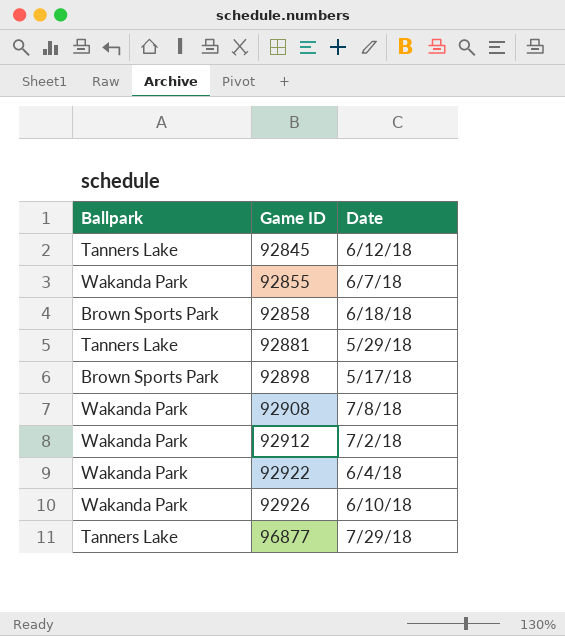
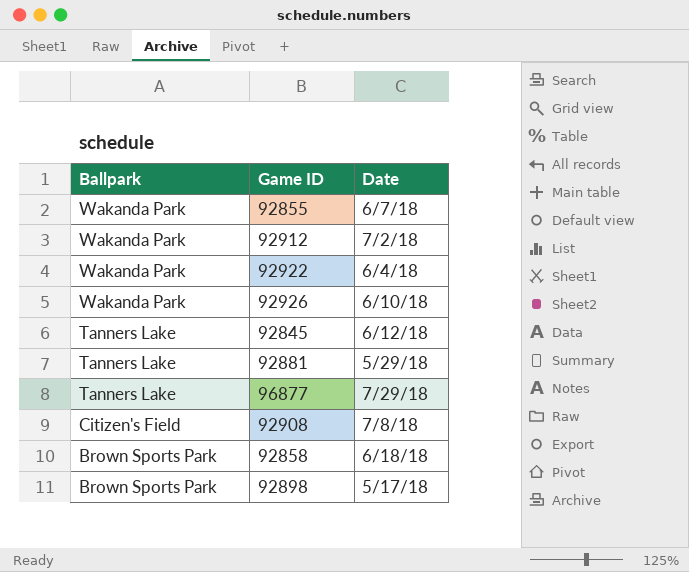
row order: Game ID ascending -> Ballpark descending
92908 | Ballpark: Wakanda Park -> Citizen's Field

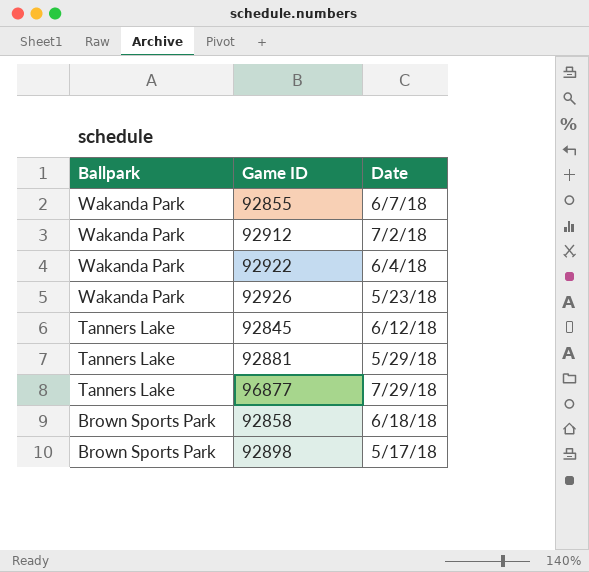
row 92908: Citizen's Field | 7/8/18 -> none
92926 | Date: 6/10/18 -> 5/23/18

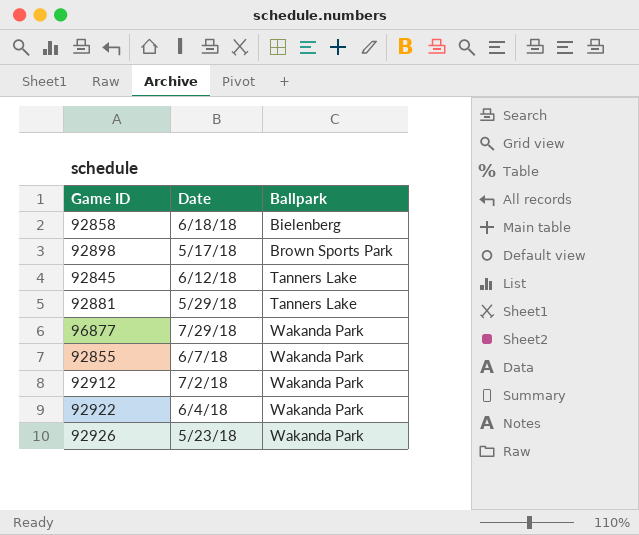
row order: Ballpark descending -> Ballpark ascending
column Ballpark | position: 1 -> 3
92858 | Ballpark: Brown Sports Park -> Bielenberg
96877 | Ballpark: Tanners Lake -> Wakanda Park

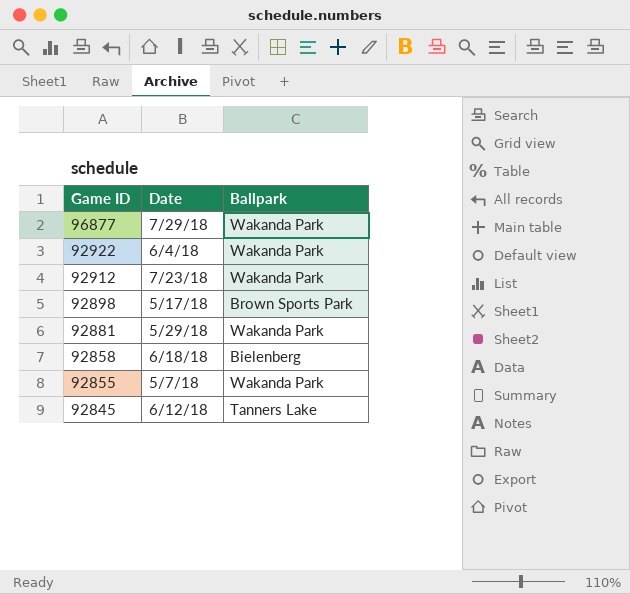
row order: Ballpark ascending -> Game ID descending
row 92926: 5/23/18 | Wakanda Park -> none
92912 | Date: 7/2/18 -> 7/23/18
92881 | Ballpark: Tanners Lake -> Wakanda Park
92855 | Date: 6/7/18 -> 5/7/18

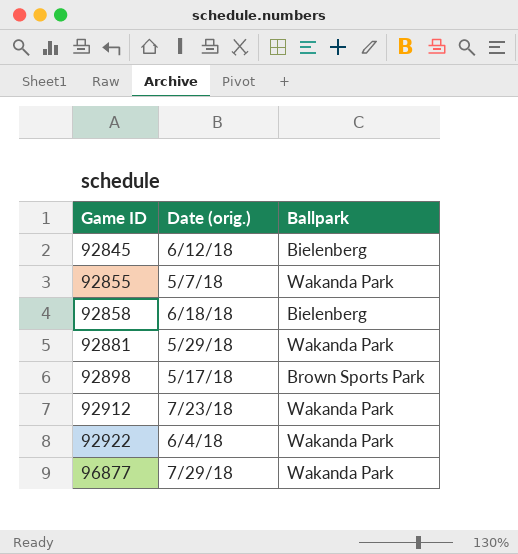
row order: Game ID descending -> Game ID ascending
column name: Date -> Date (orig.)
92845 | Ballpark: Tanners Lake -> Bielenberg

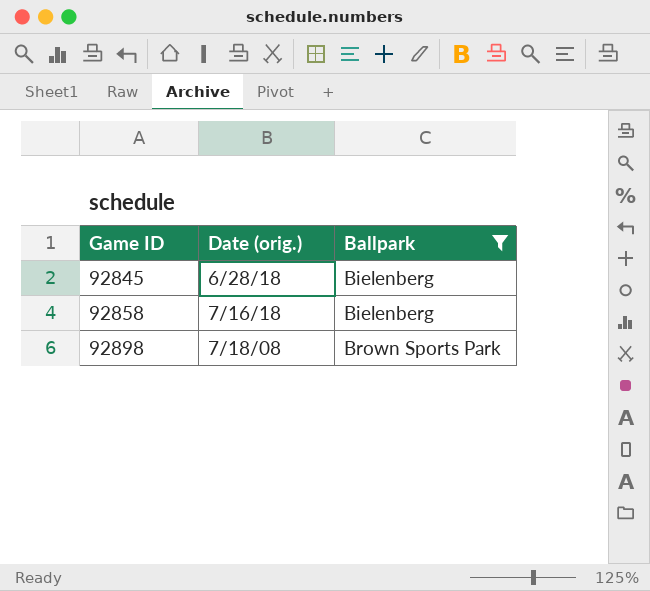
filter: none -> Ballpark != Wakanda Park
92845 | Date (orig.): 6/12/18 -> 6/28/18
92858 | Date (orig.): 6/18/18 -> 7/16/18
92898 | Date (orig.): 5/17/18 -> 7/18/08

